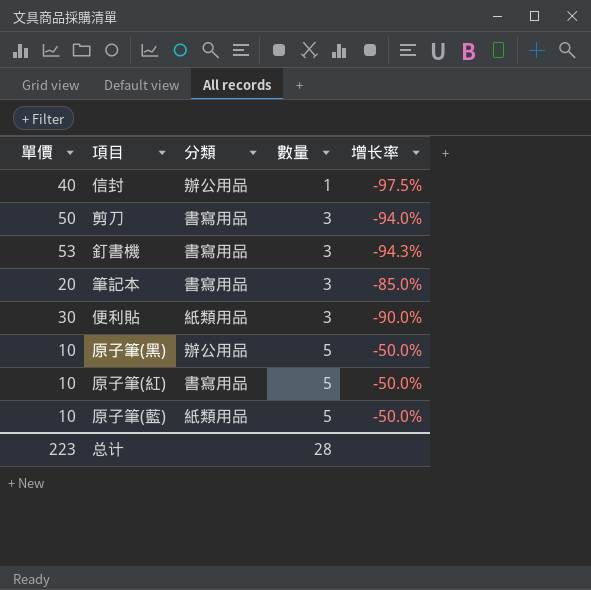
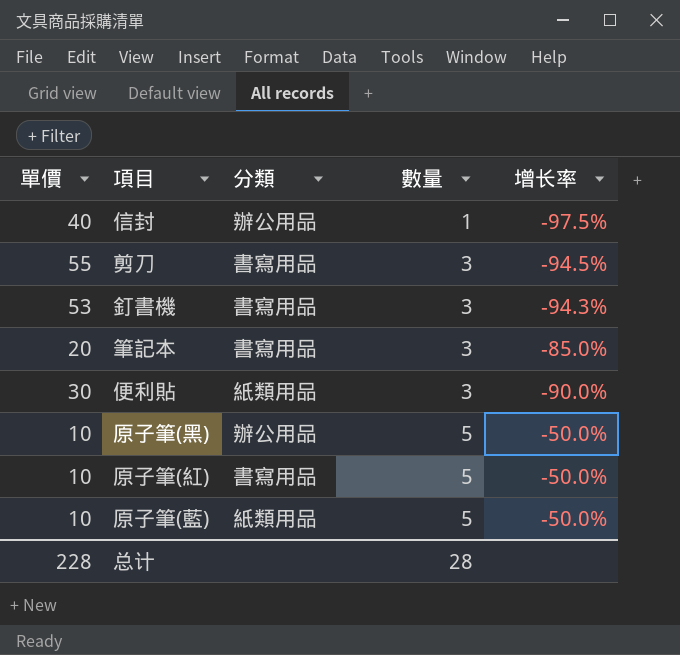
剪刀 | 單價: 50 -> 55
剪刀 | 增长率: -94.0% -> -94.5%
总计 | 單價: 223 -> 228

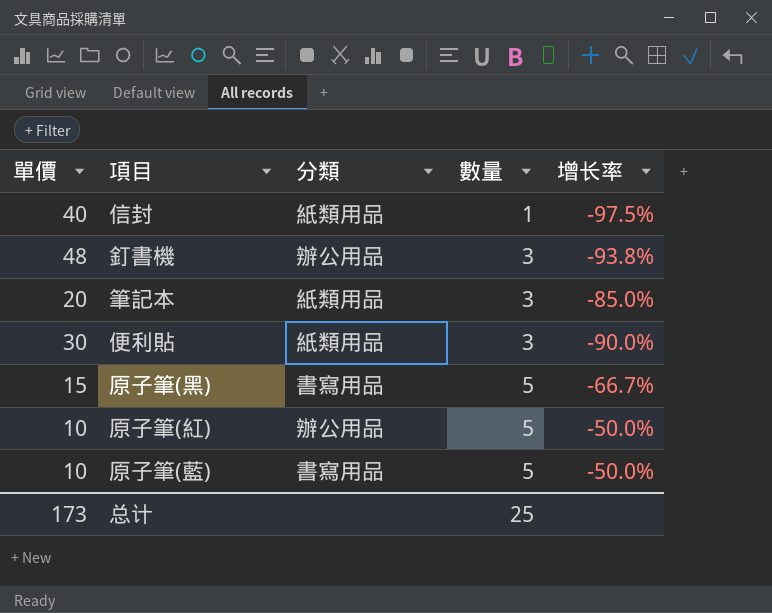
row 剪刀: 55 | 書寫用品 | 3 | -94.5% -> none
信封 | 分類: 辦公用品 -> 紙類用品
釘書機 | 單價: 53 -> 48
釘書機 | 分類: 書寫用品 -> 辦公用品
釘書機 | 增长率: -94.3% -> -93.8%
筆記本 | 分類: 書寫用品 -> 紙類用品
原子筆(黑) | 單價: 10 -> 15
原子筆(黑) | 分類: 辦公用品 -> 書寫用品
原子筆(黑) | 增长率: -50.0% -> -66.7%
原子筆(紅) | 分類: 書寫用品 -> 辦公用品
原子筆(藍) | 分類: 紙類用品 -> 書寫用品
总计 | 單價: 228 -> 173
总计 | 數量: 28 -> 25

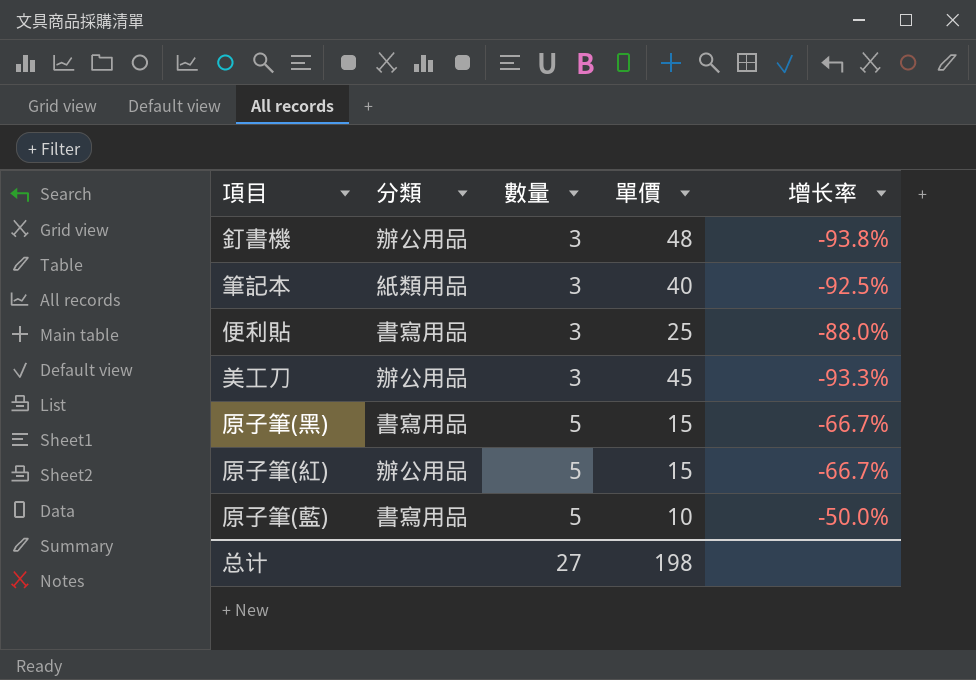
column 單價 | position: 1 -> 4
row 信封: 40 | 紙類用品 | 1 | -97.5% -> none
筆記本 | 單價: 20 -> 40
筆記本 | 增长率: -85.0% -> -92.5%
便利貼 | 分類: 紙類用品 -> 書寫用品
便利貼 | 單價: 30 -> 25
便利貼 | 增长率: -90.0% -> -88.0%
row 美工刀: none -> 辦公用品 | 3 | 45 | -93.3%
原子筆(紅) | 單價: 10 -> 15
原子筆(紅) | 增长率: -50.0% -> -66.7%
总计 | 數量: 25 -> 27
总计 | 單價: 173 -> 198

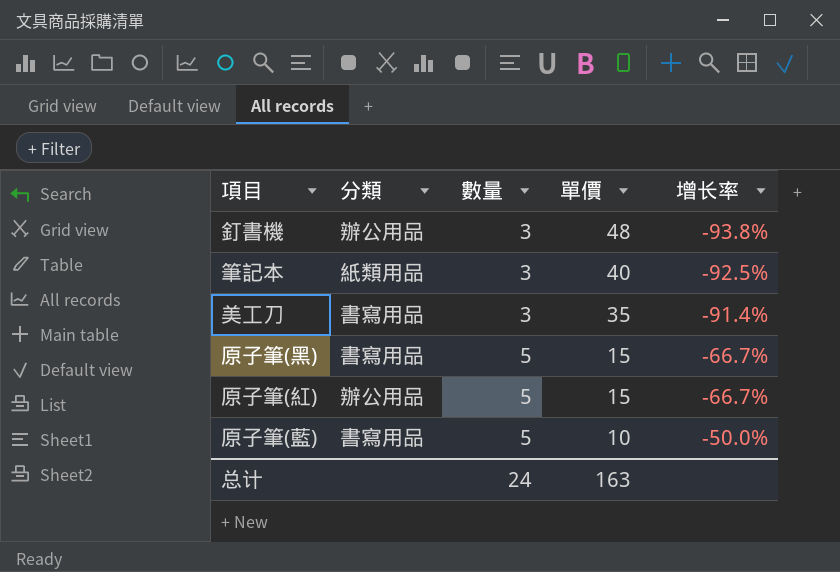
row 便利貼: 書寫用品 | 3 | 25 | -88.0% -> none
美工刀 | 分類: 辦公用品 -> 書寫用品
美工刀 | 單價: 45 -> 35
美工刀 | 增长率: -93.3% -> -91.4%
总计 | 數量: 27 -> 24
总计 | 單價: 198 -> 163

